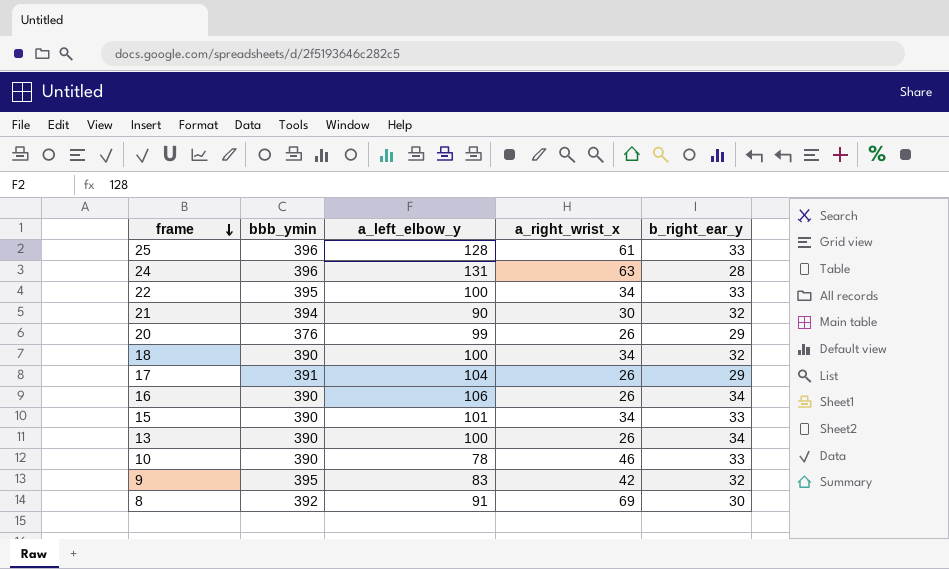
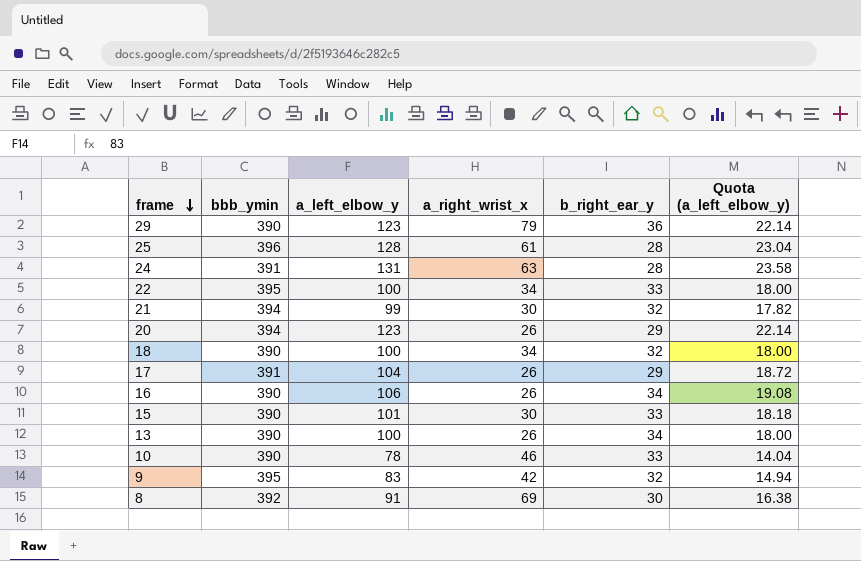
column Quota (a_left_elbow_y) | formula: none -> [a_left_elbow_y] * 0.18
row 29: none -> 390 | 123 | 79 | 36 | 22.14
25 | b_right_ear_y: 33 -> 28
24 | bbb_ymin: 396 -> 391
21 | a_left_elbow_y: 90 -> 99
20 | bbb_ymin: 376 -> 394
20 | a_left_elbow_y: 99 -> 123
15 | a_right_wrist_x: 34 -> 30

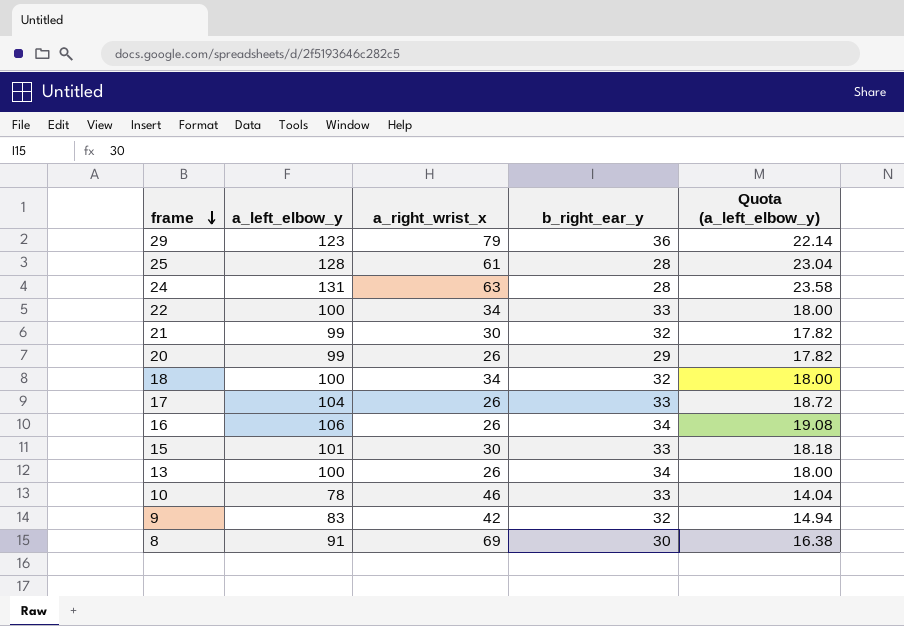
column bbb_ymin | position: 2 -> none
20 | a_left_elbow_y: 123 -> 99
20 | Quota (a_left_elbow_y): 22.14 -> 17.82
17 | b_right_ear_y: 29 -> 33

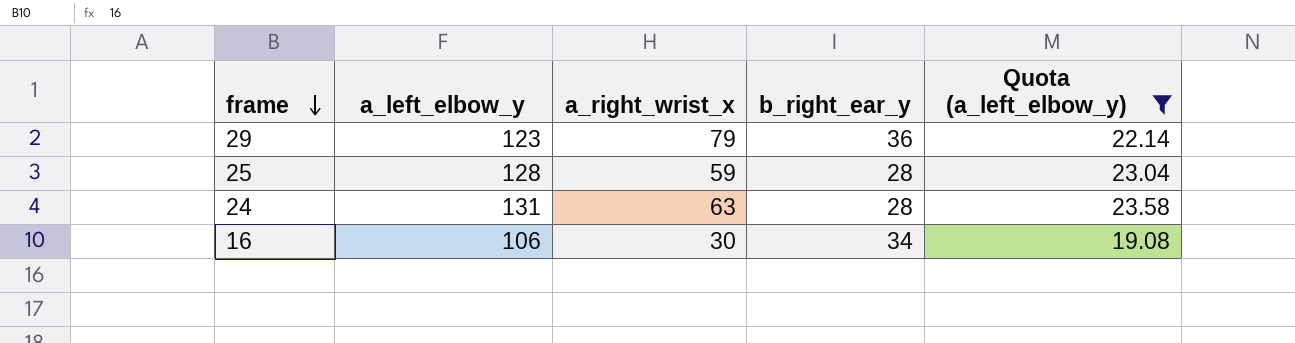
filter: none -> Quota (a_left_elbow_y) >= 19.08
25 | a_right_wrist_x: 61 -> 59
16 | a_right_wrist_x: 26 -> 30

